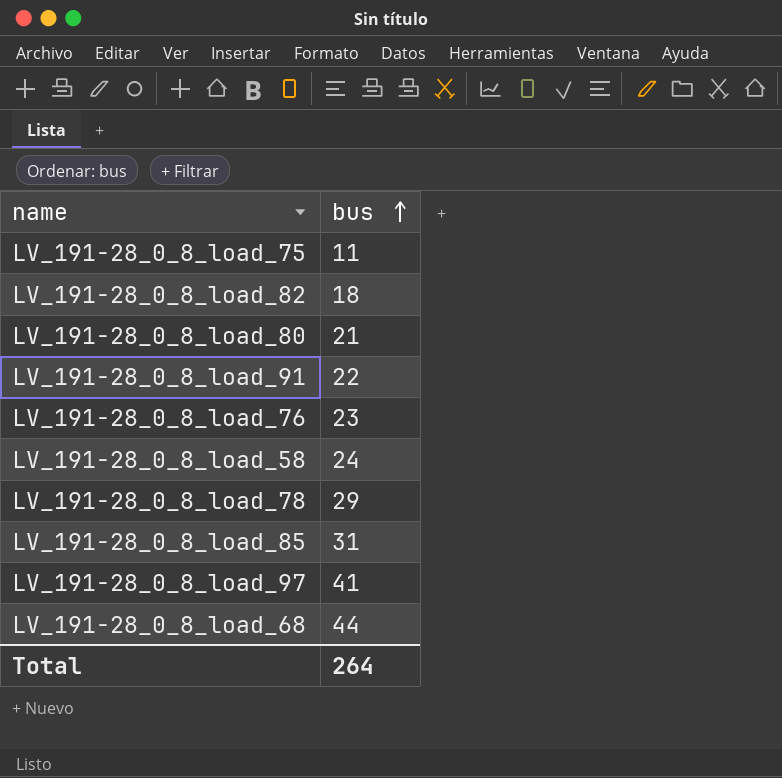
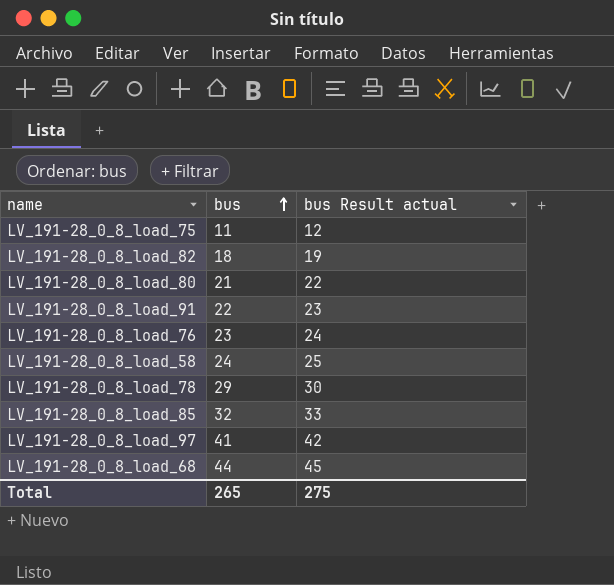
column bus Result actual | formula: none -> [bus] + 1
LV_191-28_0_8_load_85 | bus: 31 -> 32
Total | bus: 264 -> 265

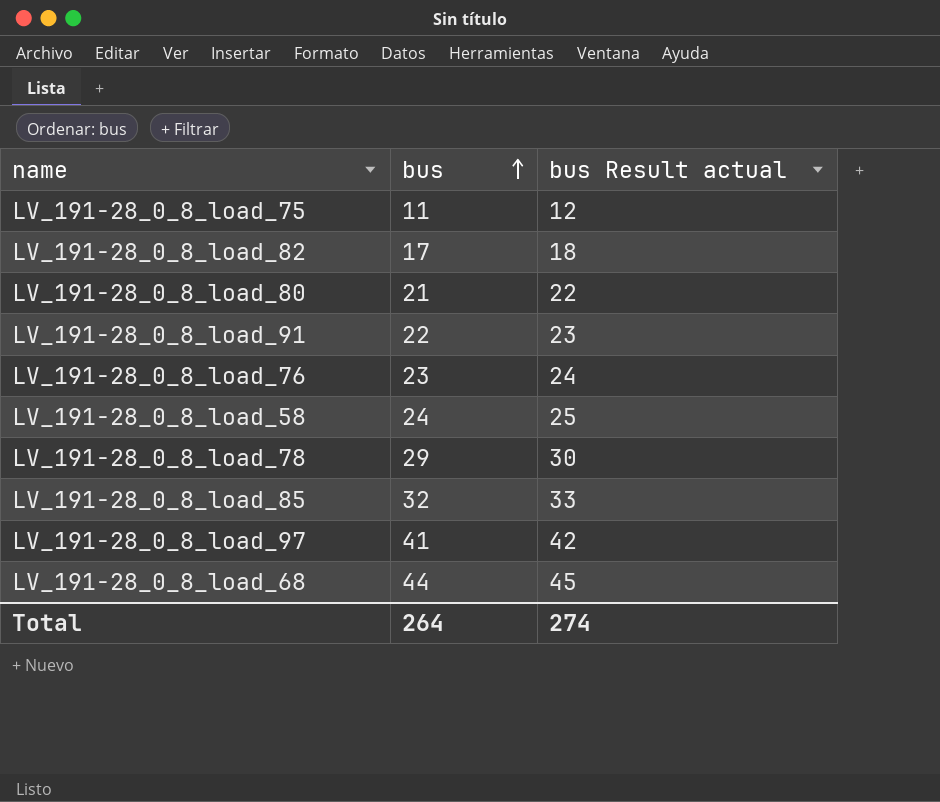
LV_191-28_0_8_load_82 | bus: 18 -> 17
LV_191-28_0_8_load_82 | bus Result actual: 19 -> 18
Total | bus: 265 -> 264
Total | bus Result actual: 275 -> 274

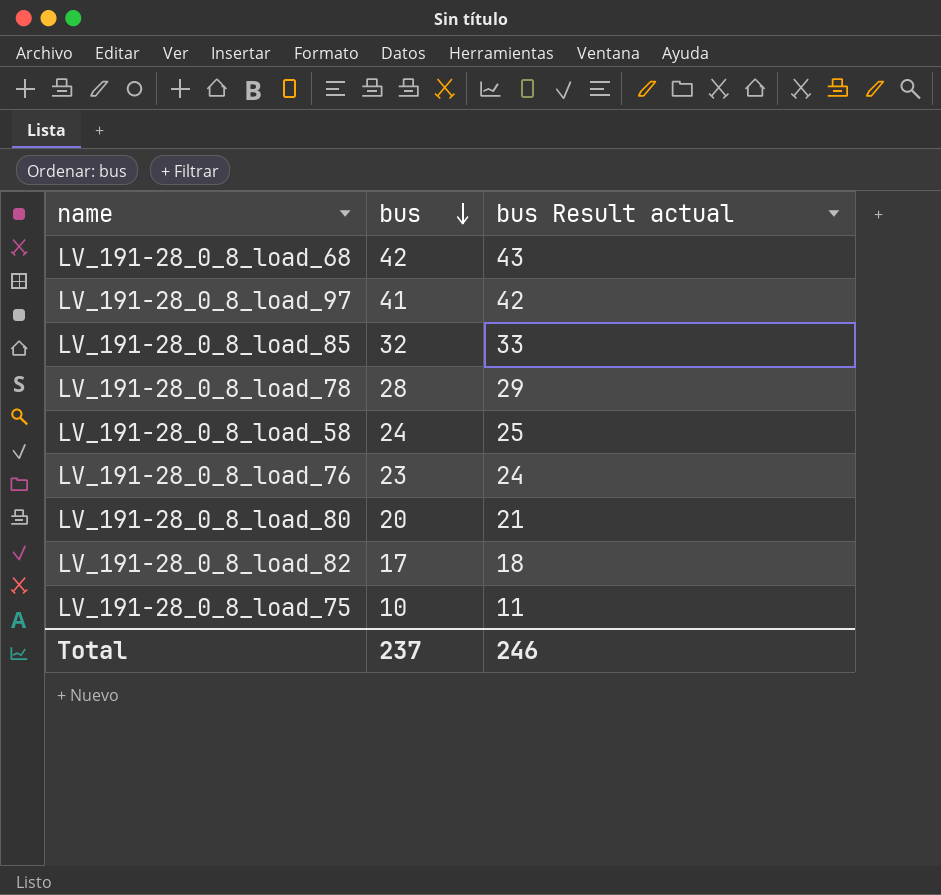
row order: bus ascending -> bus descending
row LV_191-28_0_8_load_91: 22 | 23 -> none
LV_191-28_0_8_load_68 | bus: 44 -> 42
LV_191-28_0_8_load_68 | bus Result actual: 45 -> 43
LV_191-28_0_8_load_78 | bus: 29 -> 28
LV_191-28_0_8_load_78 | bus Result actual: 30 -> 29
LV_191-28_0_8_load_80 | bus: 21 -> 20
LV_191-28_0_8_load_80 | bus Result actual: 22 -> 21
LV_191-28_0_8_load_75 | bus: 11 -> 10
LV_191-28_0_8_load_75 | bus Result actual: 12 -> 11
Total | bus: 264 -> 237
Total | bus Result actual: 274 -> 246

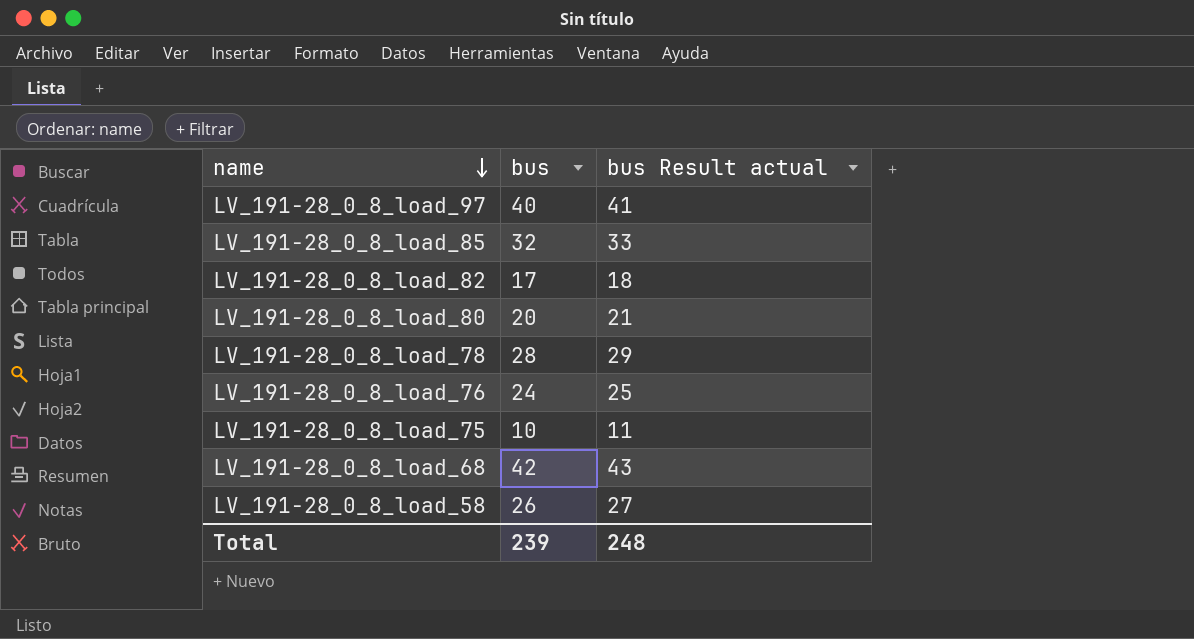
row order: bus descending -> name descending
LV_191-28_0_8_load_97 | bus: 41 -> 40
LV_191-28_0_8_load_97 | bus Result actual: 42 -> 41
LV_191-28_0_8_load_76 | bus: 23 -> 24
LV_191-28_0_8_load_76 | bus Result actual: 24 -> 25
LV_191-28_0_8_load_58 | bus: 24 -> 26
LV_191-28_0_8_load_58 | bus Result actual: 25 -> 27
Total | bus: 237 -> 239
Total | bus Result actual: 246 -> 248

